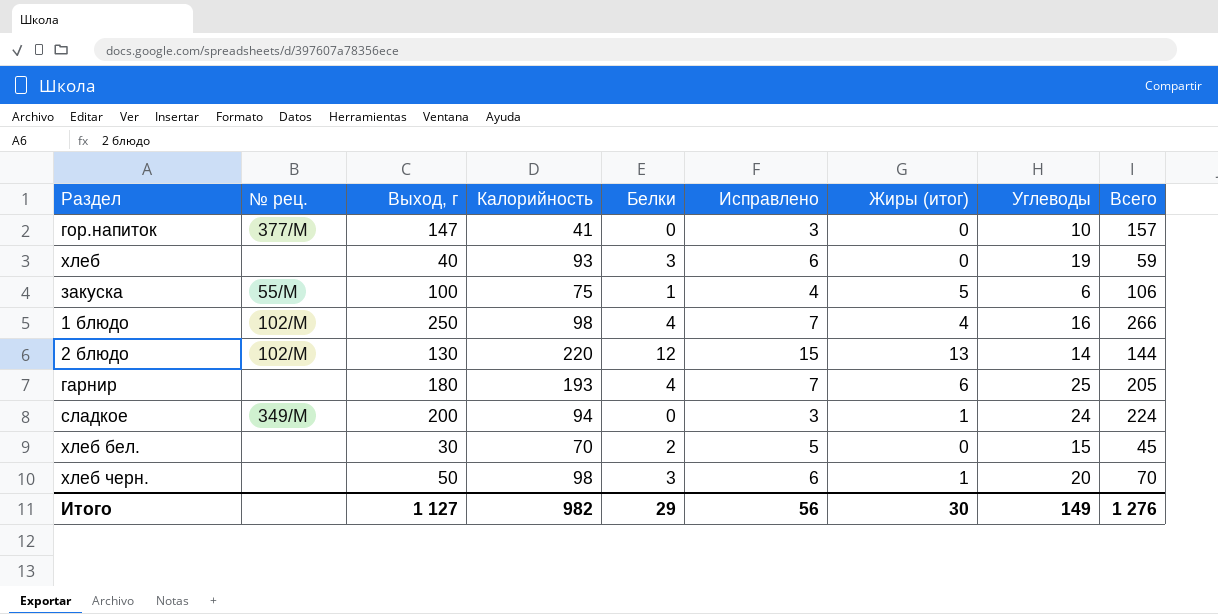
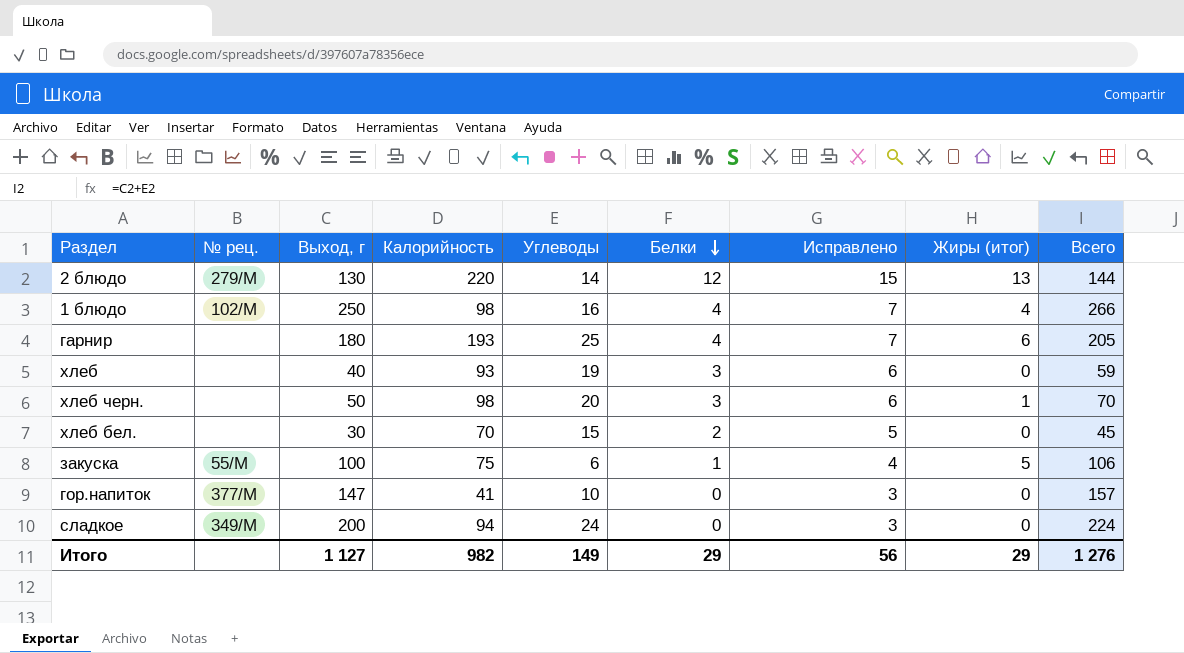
row order: none -> Белки descending
column Углеводы | position: 8 -> 5
2 блюдо | № рец.: 102/М -> 279/М
сладкое | Жиры (итог): 1 -> 0
Итого | Жиры (итог): 30 -> 29

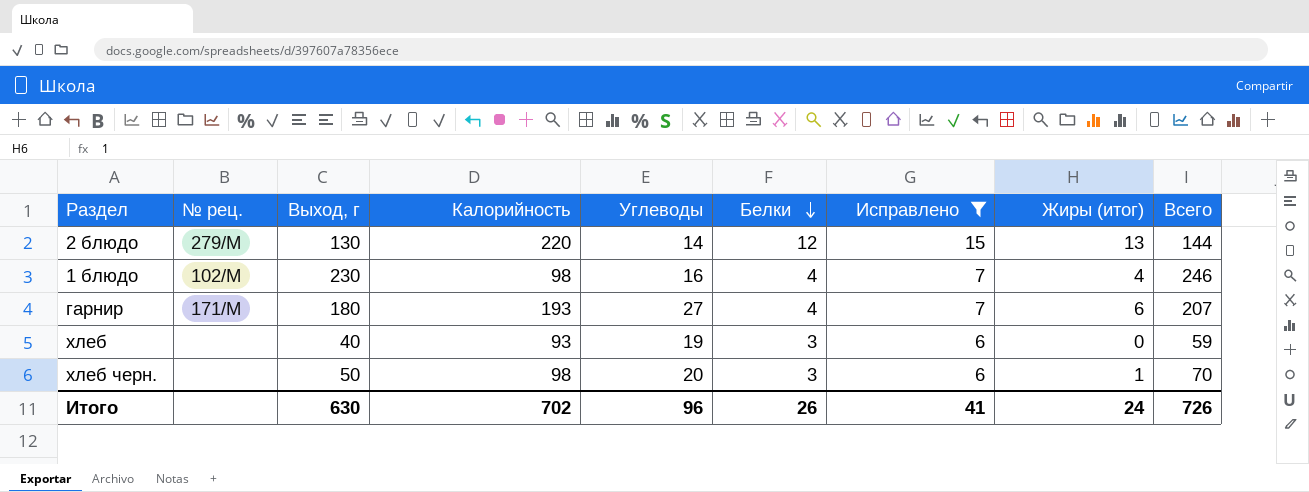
filter: none -> Исправлено >= 6
1 блюдо | Выход, г: 250 -> 230
1 блюдо | Всего: 266 -> 246
гарнир | № рец.: none -> 171/М
гарнир | Углеводы: 25 -> 27
гарнир | Всего: 205 -> 207
Итого | Выход, г: 1 127 -> 630
Итого | Калорийность: 982 -> 702
Итого | Углеводы: 149 -> 96
Итого | Белки: 29 -> 26
Итого | Исправлено: 56 -> 41
Итого | Жиры (итог): 29 -> 24
Итого | Всего: 1 276 -> 726

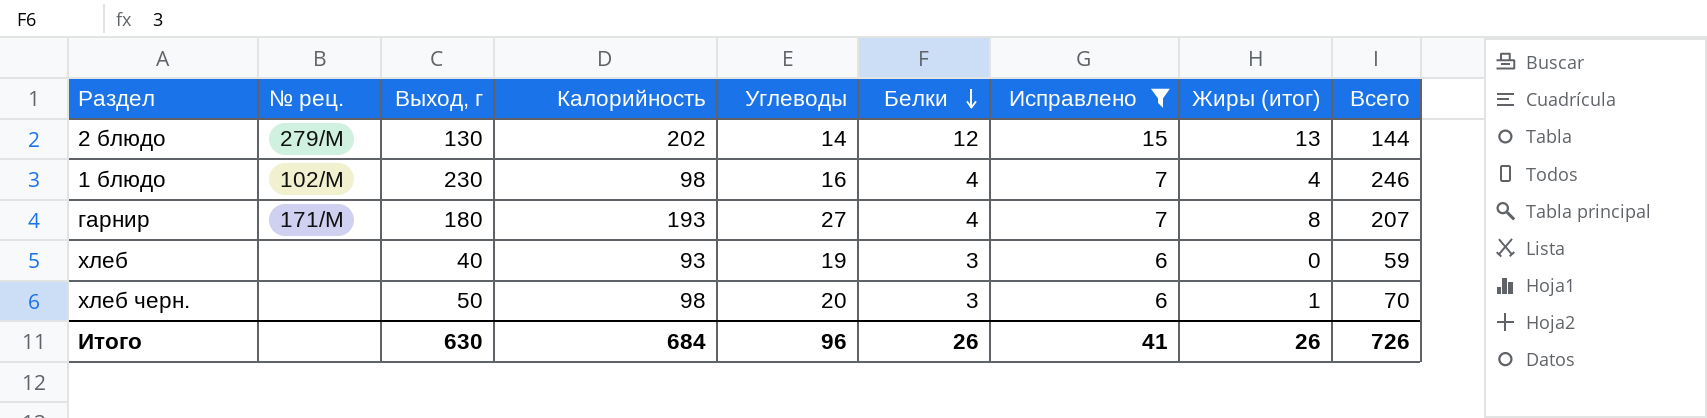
2 блюдо | Калорийность: 220 -> 202
гарнир | Жиры (итог): 6 -> 8
Итого | Калорийность: 702 -> 684
Итого | Жиры (итог): 24 -> 26

